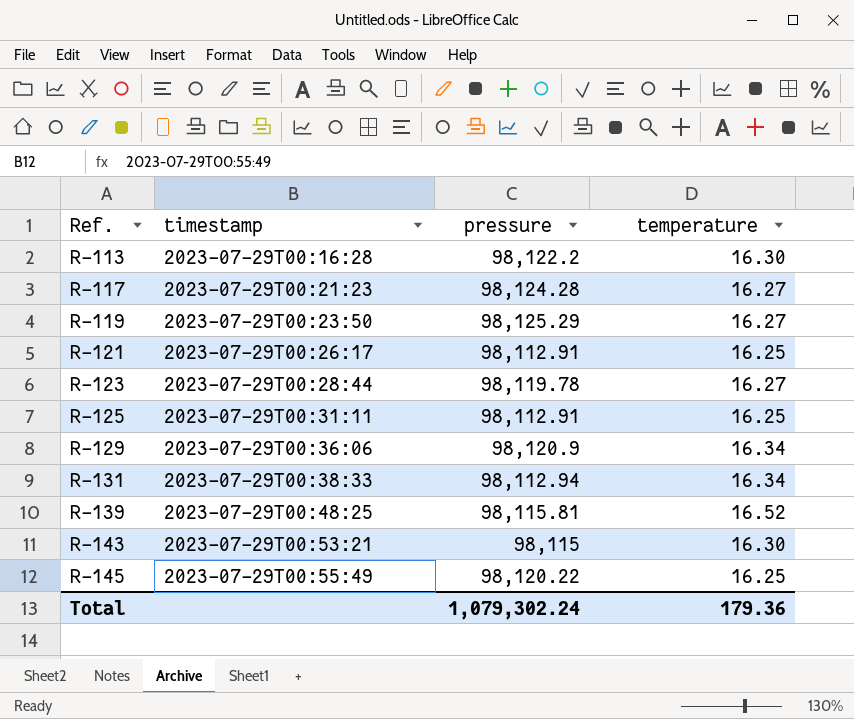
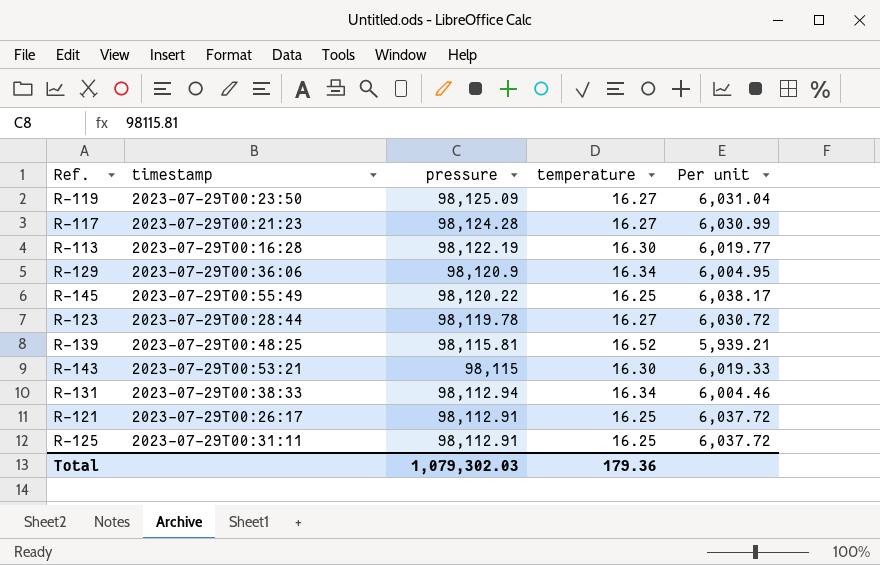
row order: Ref. ascending -> pressure descending
column Per unit | formula: none -> [pressure] / [temperature]
R-119 | pressure: 98,125.29 -> 98,125.09
R-113 | pressure: 98,122.2 -> 98,122.19
Total | pressure: 1,079,302.24 -> 1,079,302.03

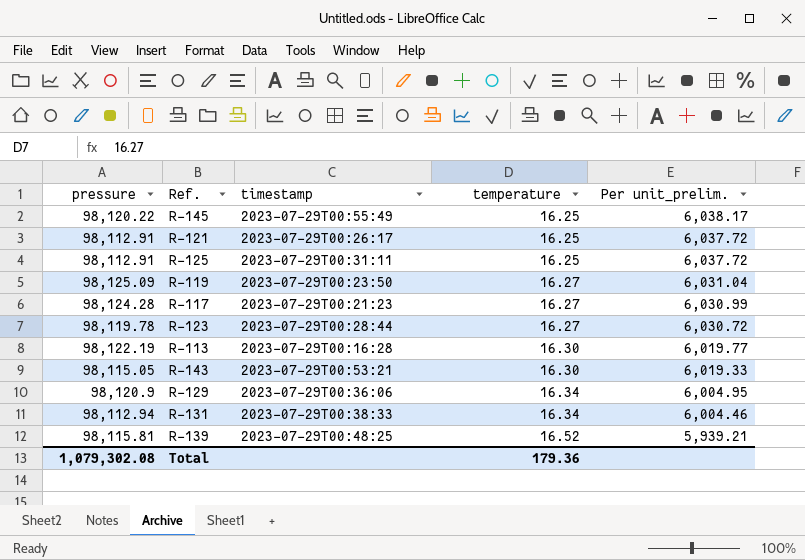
row order: pressure descending -> temperature ascending
column pressure | position: 3 -> 1
column name: Per unit -> Per unit_prelim.
R-143 | pressure: 98,115 -> 98,115.05
Total | pressure: 1,079,302.03 -> 1,079,302.08

